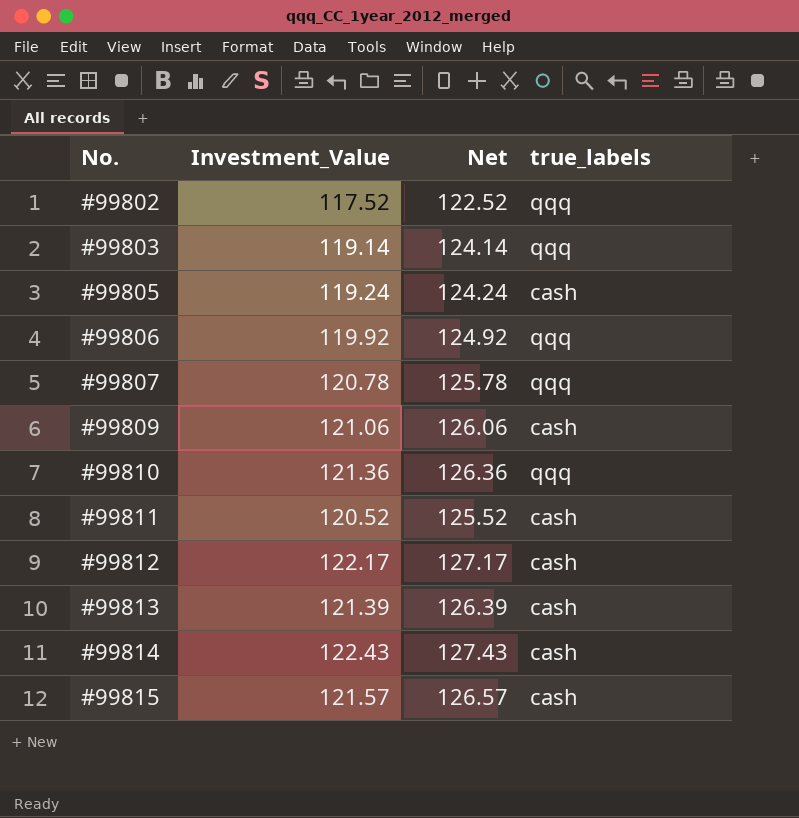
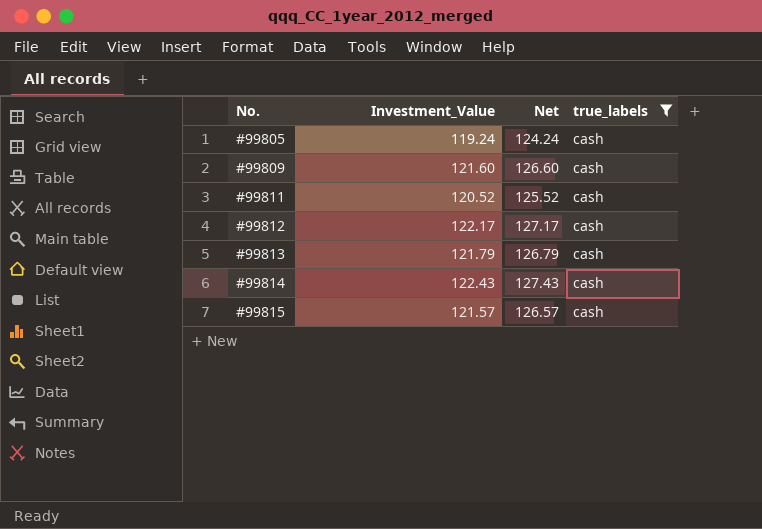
filter: none -> true_labels = cash
#99809 | Investment_Value: 121.06 -> 121.60
#99809 | Net: 126.06 -> 126.60
#99813 | Investment_Value: 121.39 -> 121.79
#99813 | Net: 126.39 -> 126.79

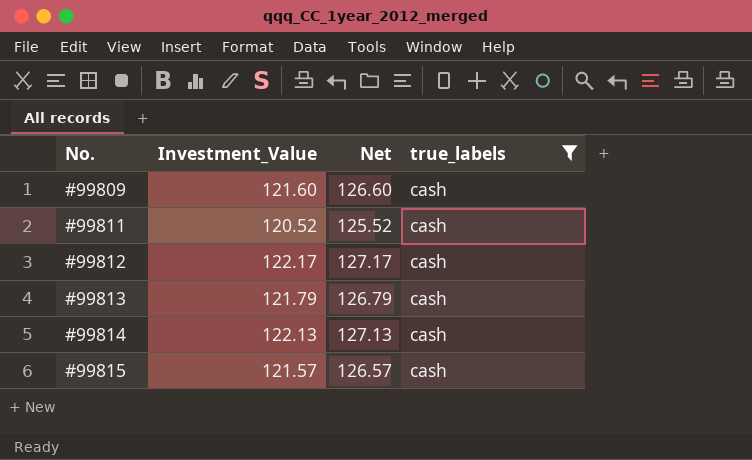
row #99805: 119.24 | 124.24 | cash -> none
#99814 | Investment_Value: 122.43 -> 122.13
#99814 | Net: 127.43 -> 127.13

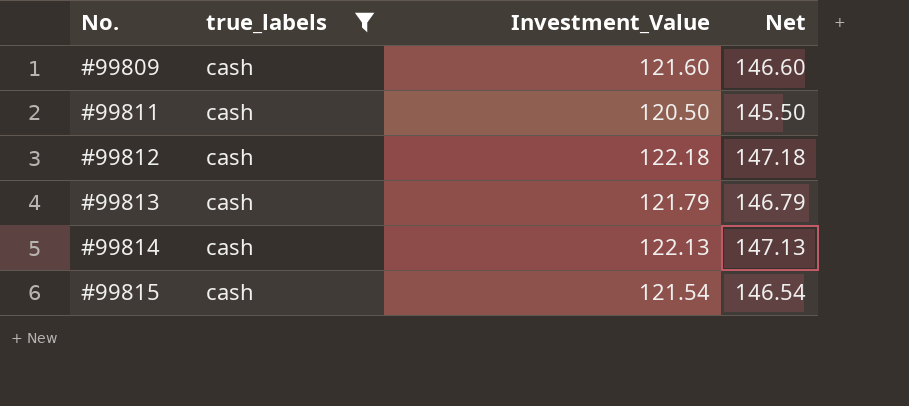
column true_labels | position: 4 -> 2
column Net | formula: [Investment_Value] + 5 -> [Investment_Value] + 25
#99811 | Investment_Value: 120.52 -> 120.50
#99812 | Investment_Value: 122.17 -> 122.18
#99815 | Investment_Value: 121.57 -> 121.54

